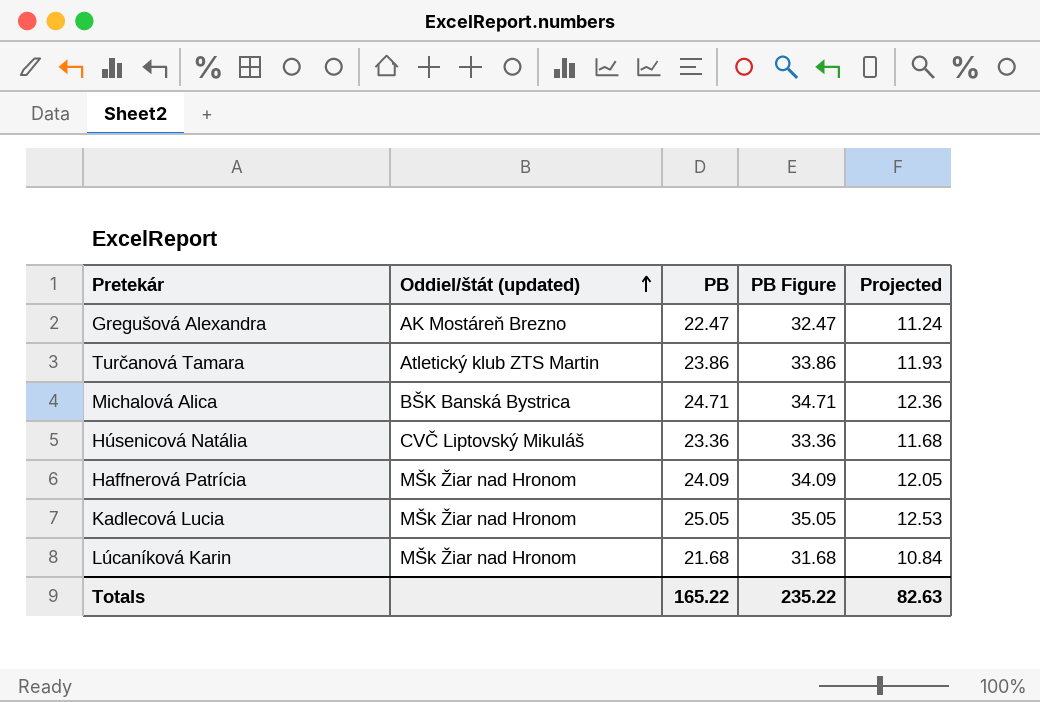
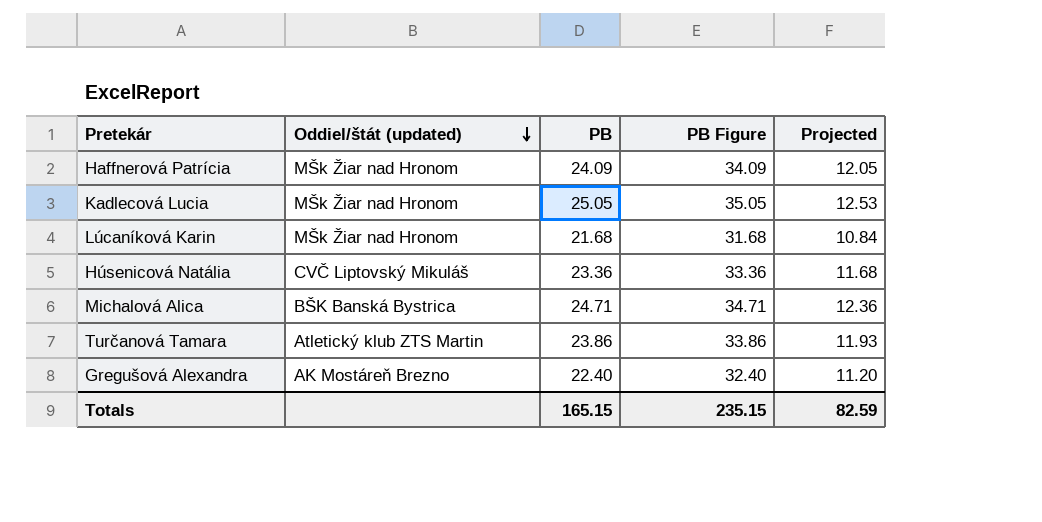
row order: Oddiel/štát (updated) ascending -> Oddiel/štát (updated) descending
Gregušová Alexandra | PB: 22.47 -> 22.40
Gregušová Alexandra | PB Figure: 32.47 -> 32.40
Gregušová Alexandra | Projected: 11.24 -> 11.20
Totals | PB: 165.22 -> 165.15
Totals | PB Figure: 235.22 -> 235.15
Totals | Projected: 82.63 -> 82.59

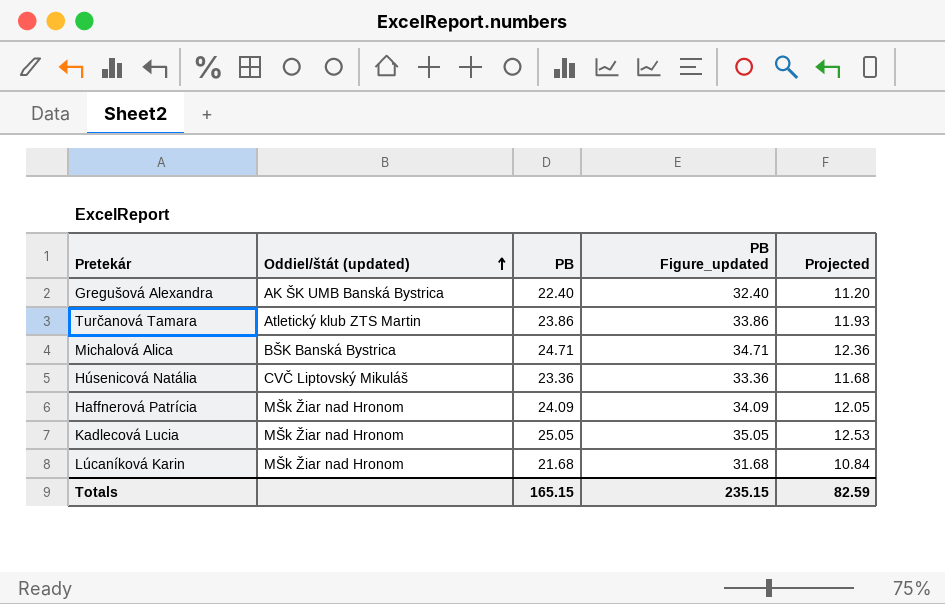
row order: Oddiel/štát (updated) descending -> Oddiel/štát (updated) ascending
column name: PB Figure -> PB Figure_updated
Gregušová Alexandra | Oddiel/štát (updated): AK Mostáreň Brezno -> AK ŠK UMB Banská Bystrica

